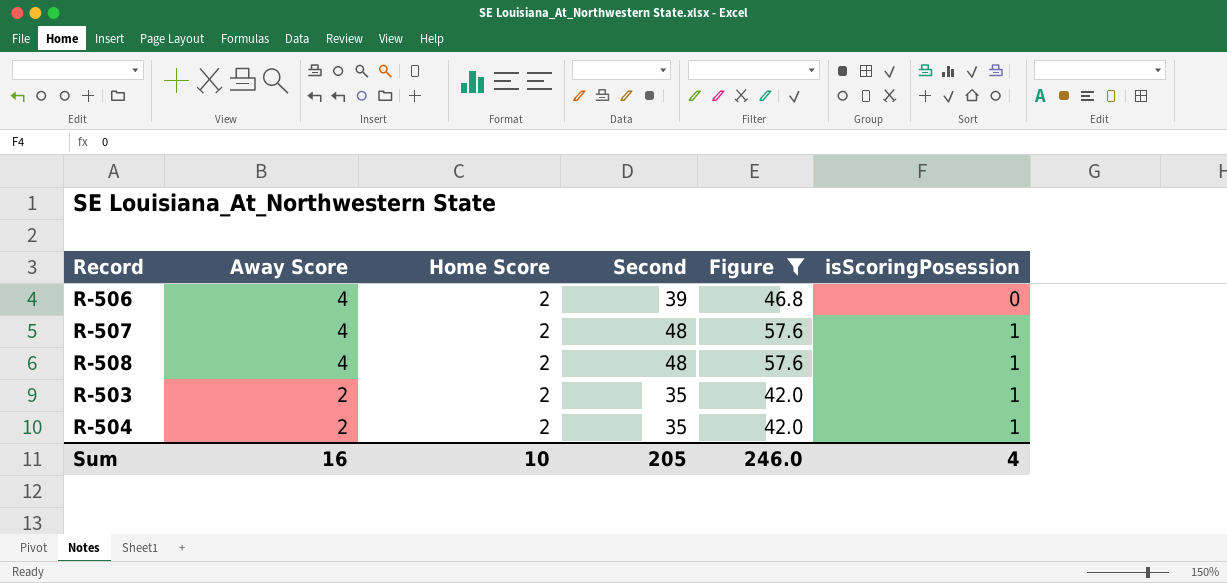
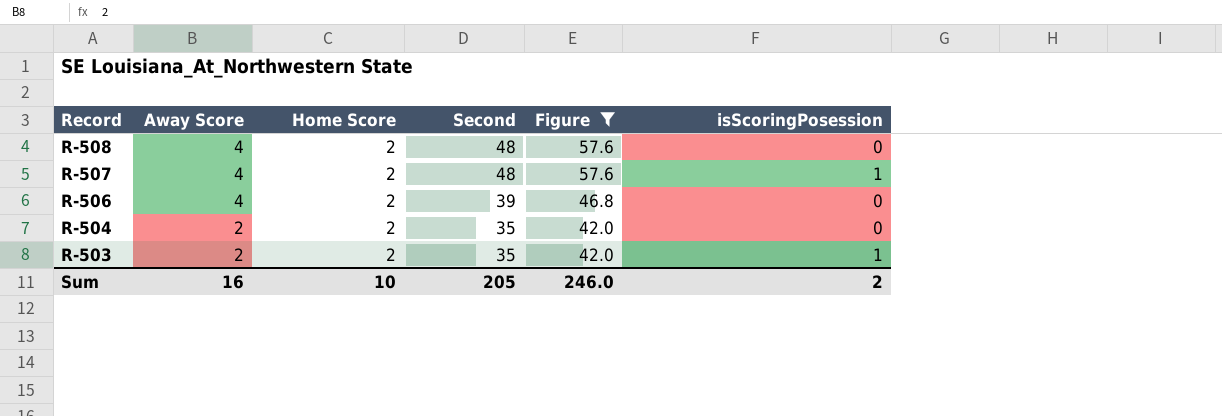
row order: Away Score descending -> Record descending
R-508 | isScoringPosession: 1 -> 0
R-504 | isScoringPosession: 1 -> 0
Sum | isScoringPosession: 4 -> 2

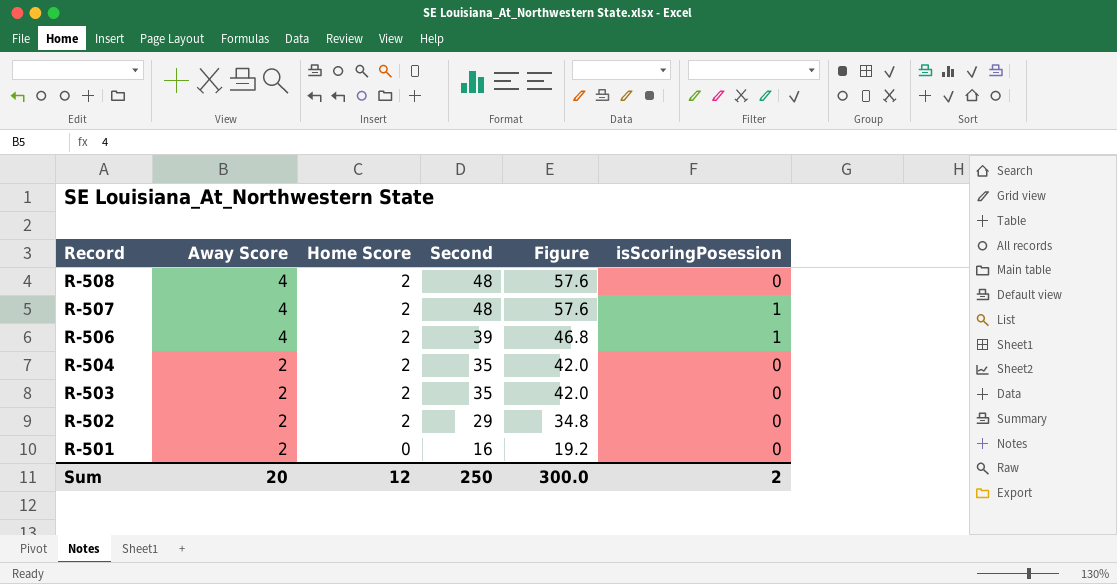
filter: Figure >= 42.0 -> none
R-506 | isScoringPosession: 0 -> 1
R-503 | isScoringPosession: 1 -> 0
Sum | Away Score: 16 -> 20
Sum | Home Score: 10 -> 12
Sum | Second: 205 -> 250
Sum | Figure: 246.0 -> 300.0

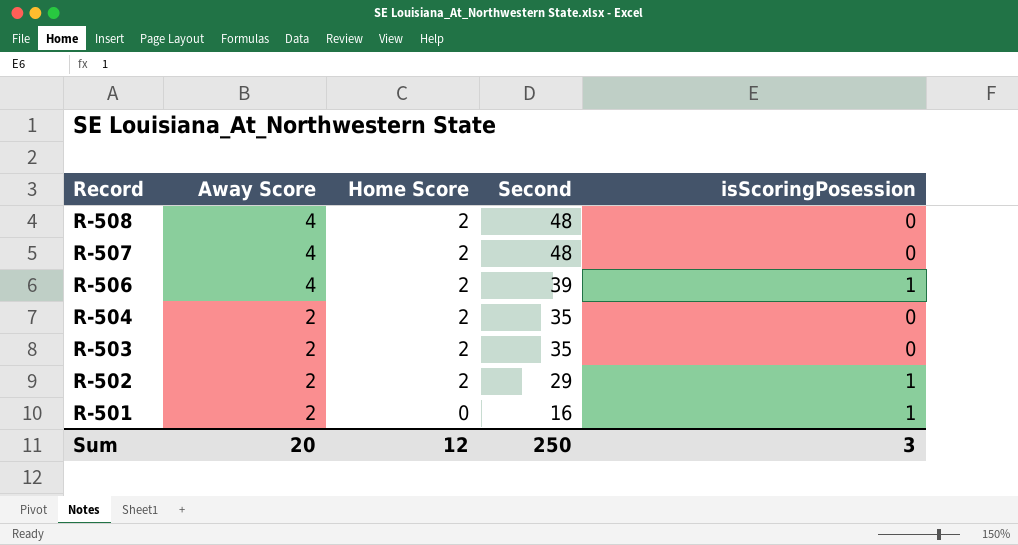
column Figure | formula: [Second] * 1.2 -> none
R-507 | isScoringPosession: 1 -> 0
R-502 | isScoringPosession: 0 -> 1
R-501 | isScoringPosession: 0 -> 1
Sum | isScoringPosession: 2 -> 3

